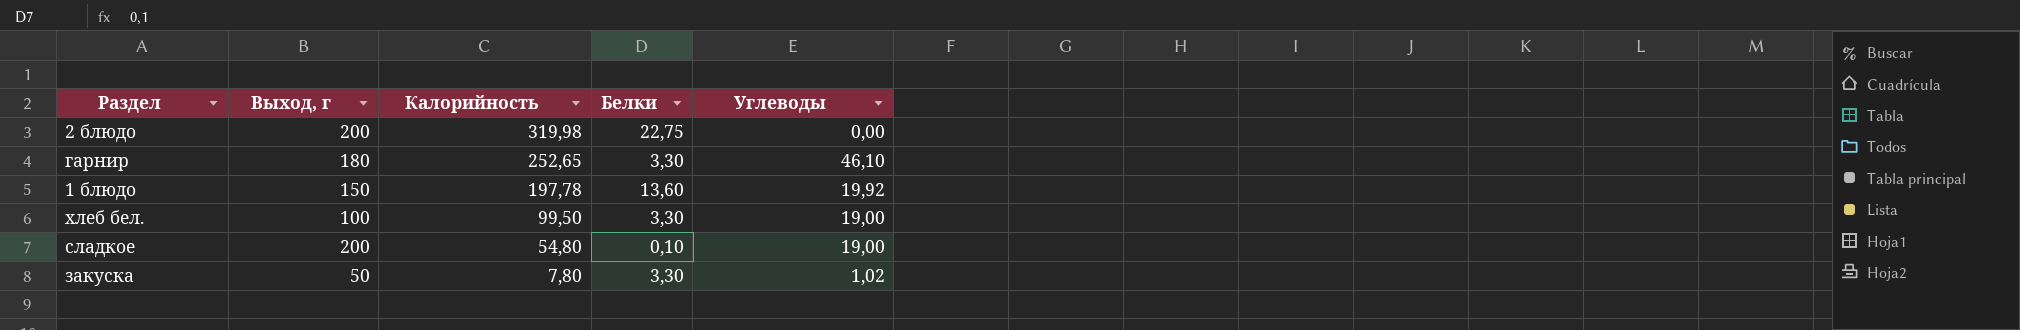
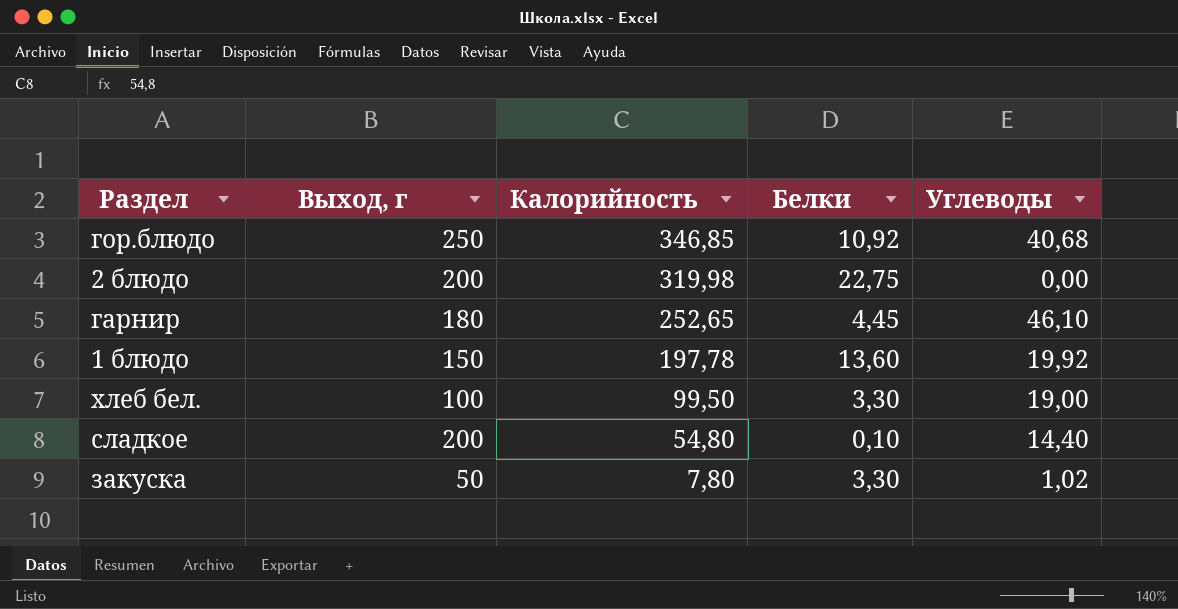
row гор.блюдо: none -> 250 | 346,85 | 10,92 | 40,68
гарнир | Белки: 3,30 -> 4,45
сладкое | Углеводы: 19,00 -> 14,40

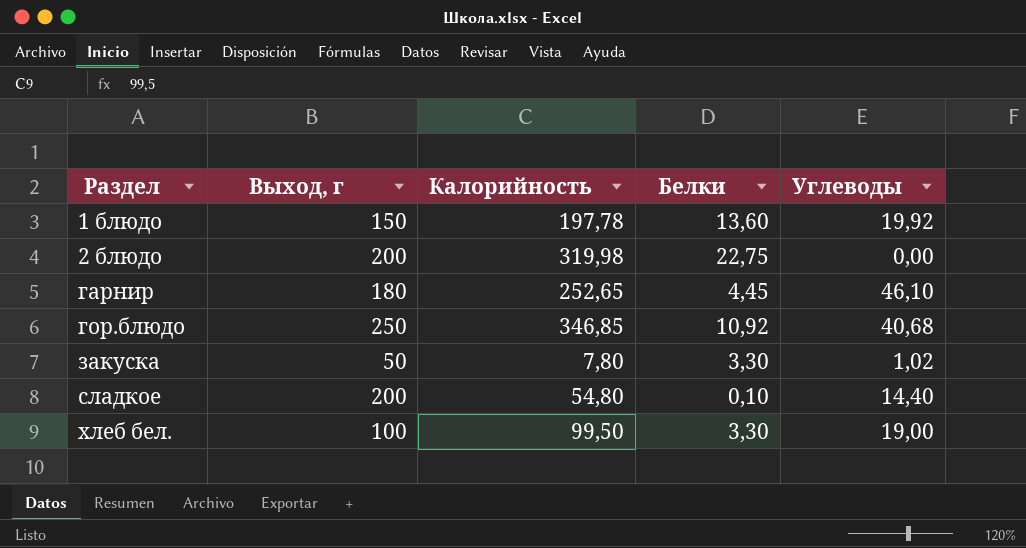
row order: Калорийность descending -> Раздел ascending

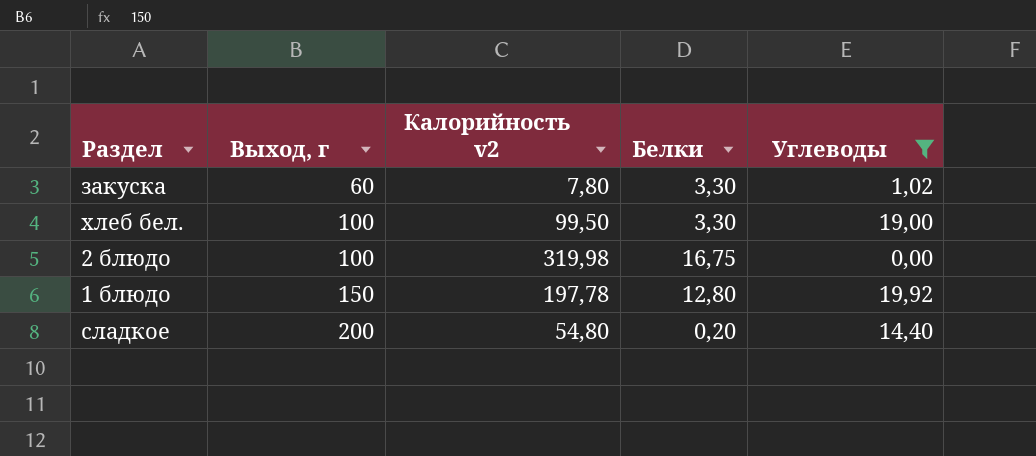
filter: none -> Углеводы <= 19,92
row order: Раздел ascending -> Выход, г ascending
column name: Калорийность -> Калорийность v2
закуска | Выход, г: 50 -> 60
2 блюдо | Выход, г: 200 -> 100
2 блюдо | Белки: 22,75 -> 16,75
1 блюдо | Белки: 13,60 -> 12,80
сладкое | Белки: 0,10 -> 0,20

